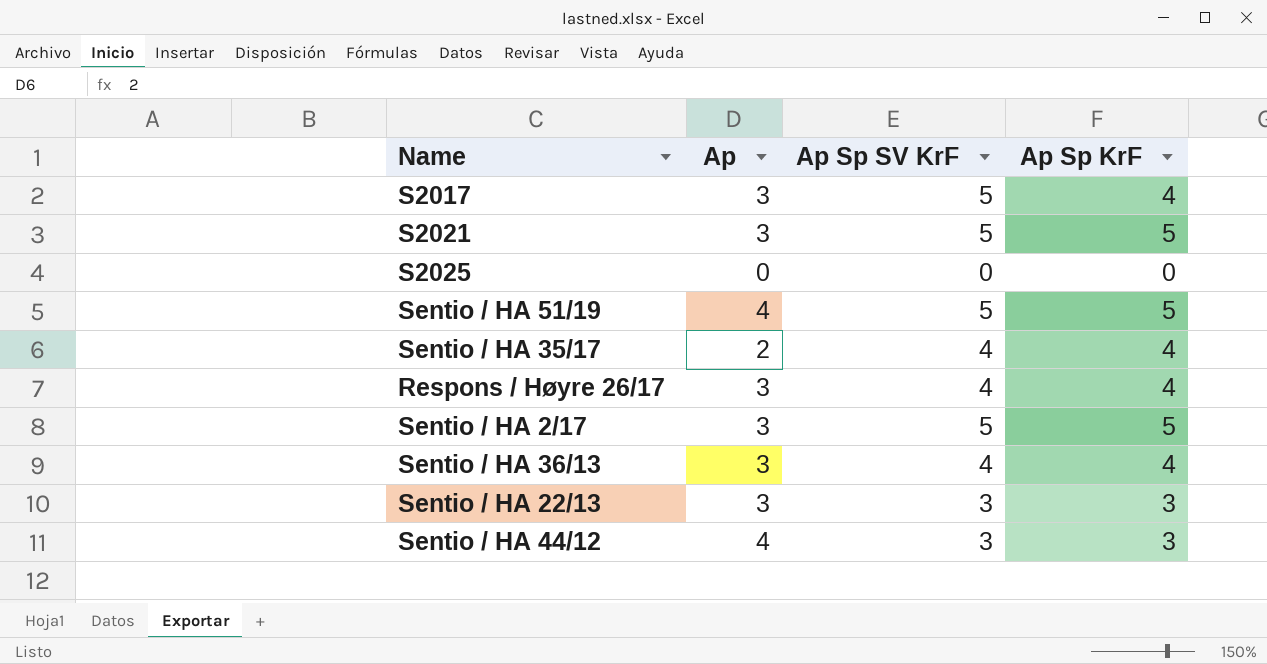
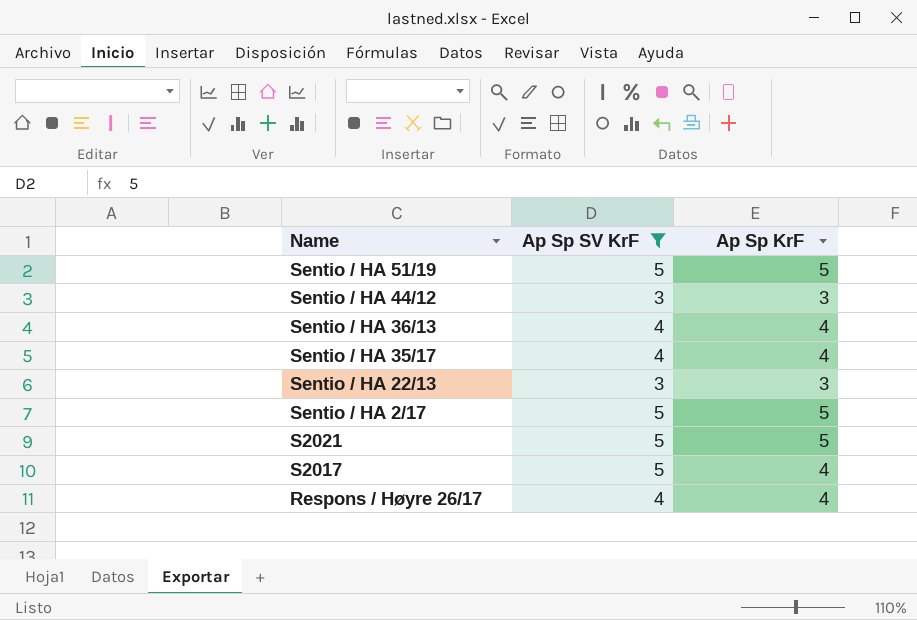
filter: none -> Ap Sp SV KrF != 0
row order: none -> Name descending
column Ap | position: 2 -> none

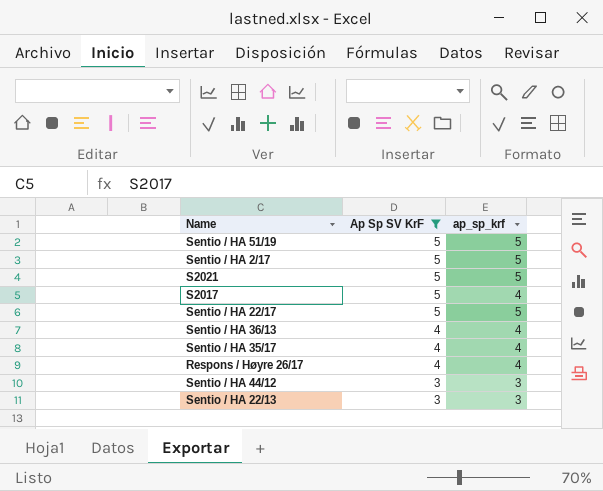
row order: Name descending -> Ap Sp SV KrF descending
column name: Ap Sp KrF -> ap_sp_krf
row Sentio / HA 22/17: none -> 5 | 5

